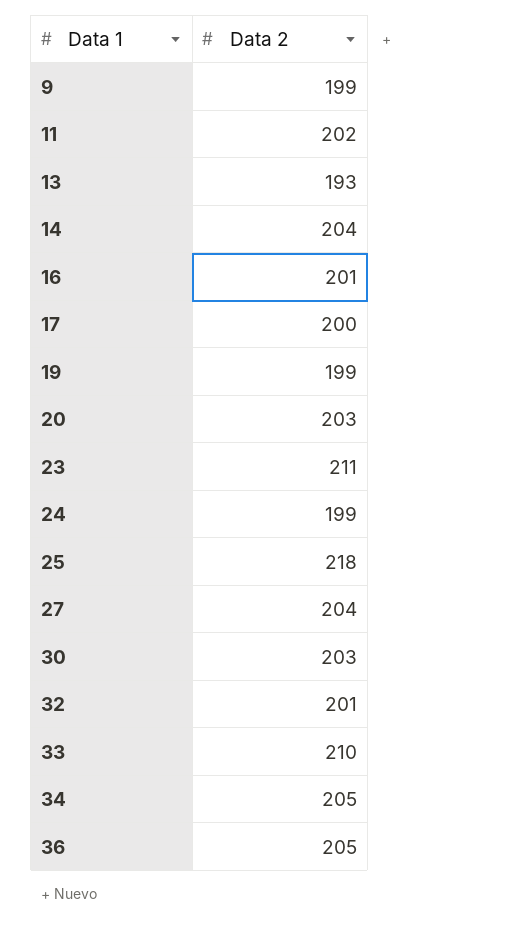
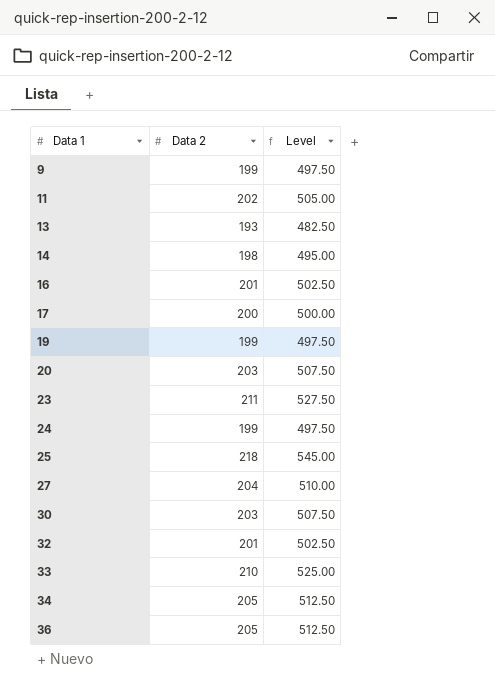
column Level | formula: none -> [Data 2] * 2.5
14 | Data 2: 204 -> 198

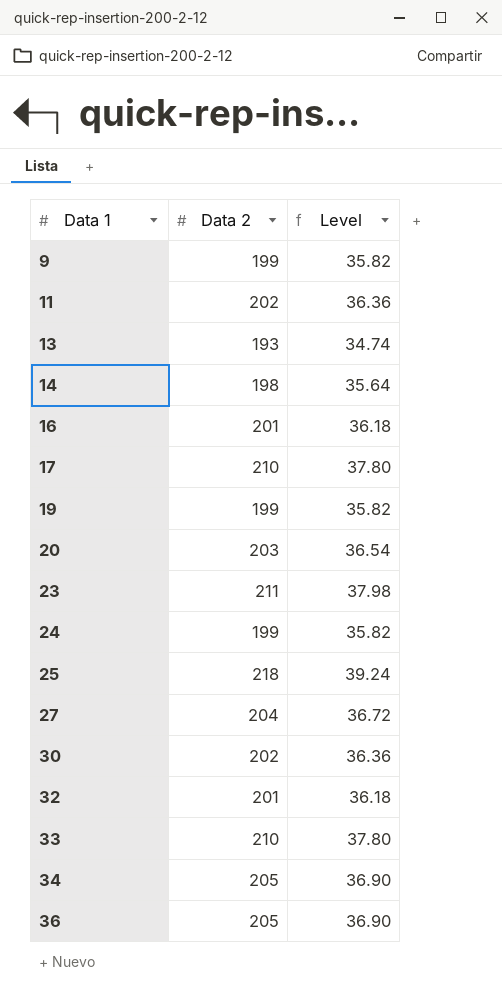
column Level | formula: [Data 2] * 2.5 -> [Data 2] * 0.18
17 | Data 2: 200 -> 210
30 | Data 2: 203 -> 202

